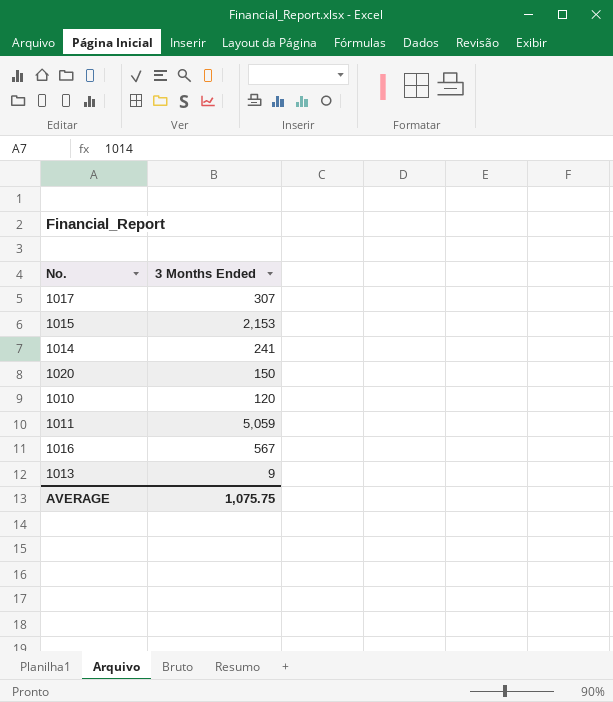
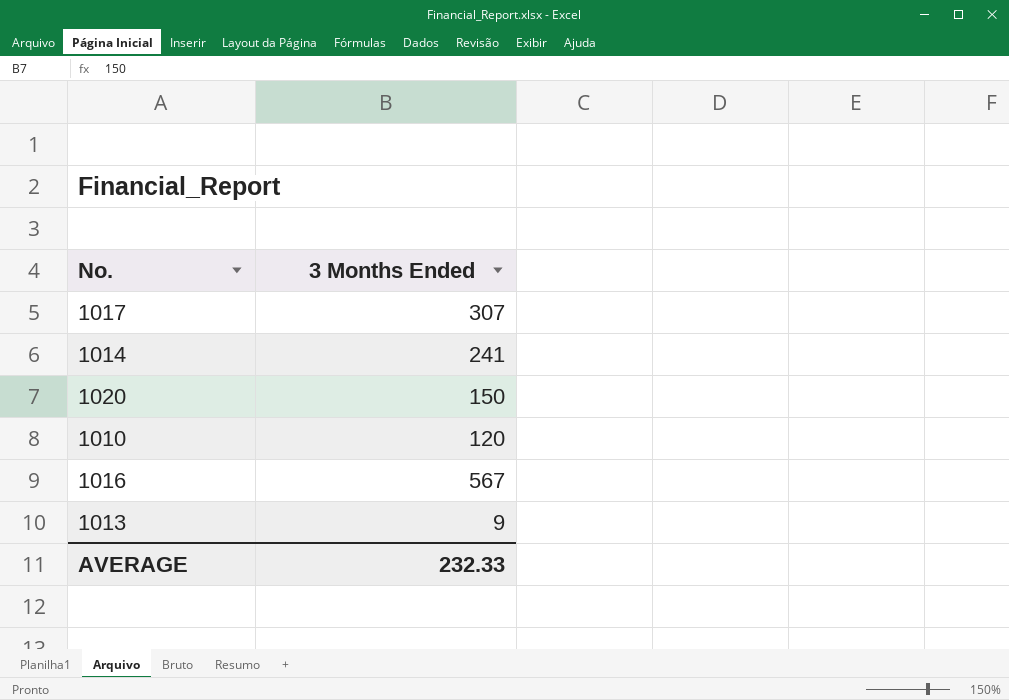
row 1015: 2,153 -> none
row 1011: 5,059 -> none
AVERAGE | 3 Months Ended: 1,075.75 -> 232.33

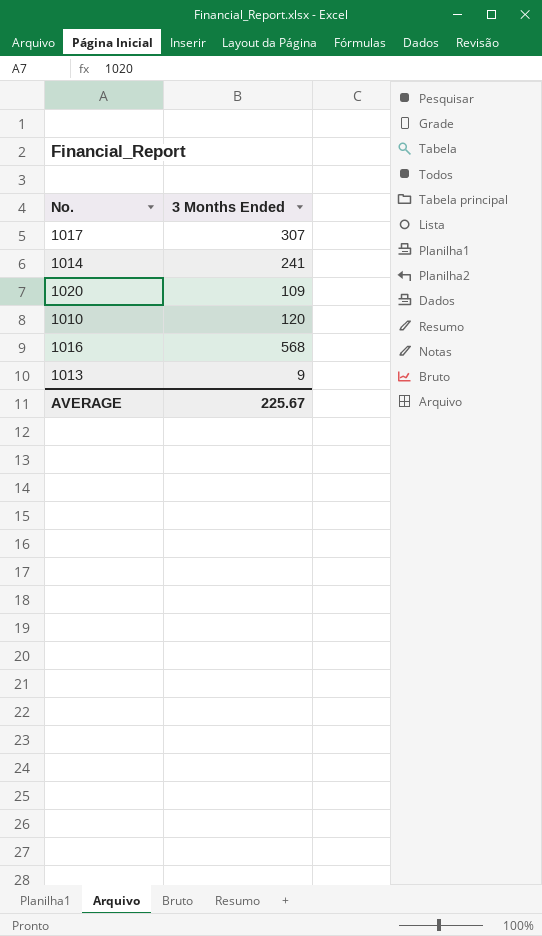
1020 | 3 Months Ended: 150 -> 109
1016 | 3 Months Ended: 567 -> 568
AVERAGE | 3 Months Ended: 232.33 -> 225.67

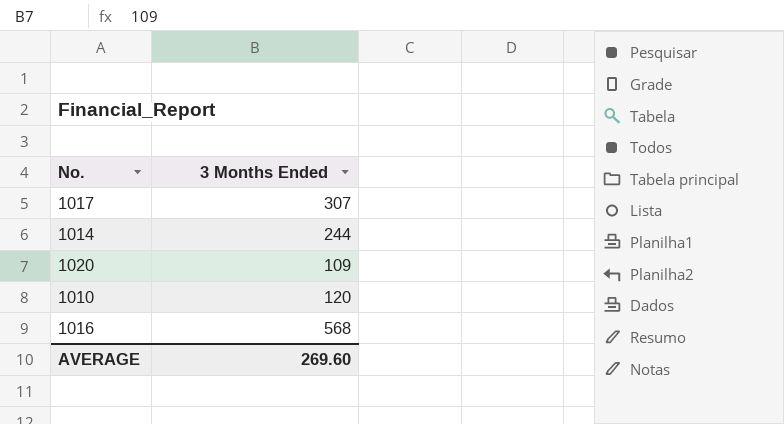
row 1013: 9 -> none
1014 | 3 Months Ended: 241 -> 244
AVERAGE | 3 Months Ended: 225.67 -> 269.60

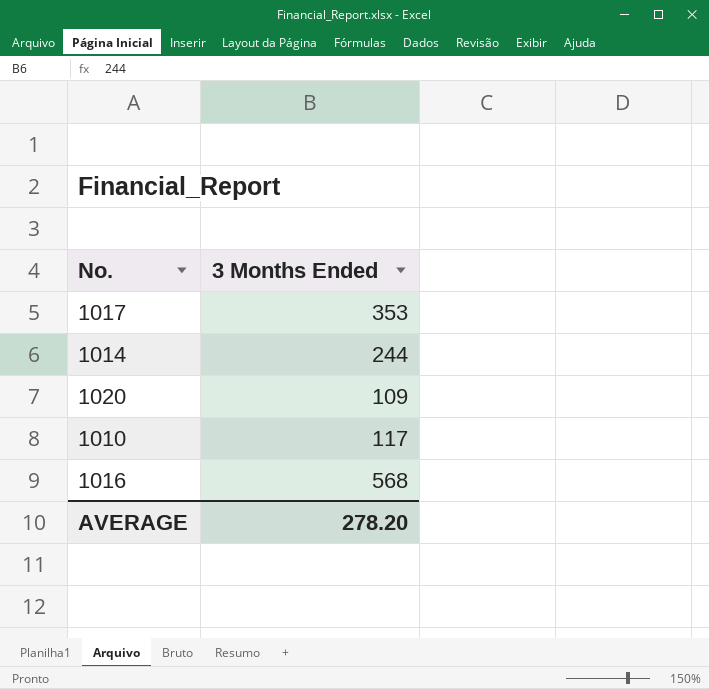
1017 | 3 Months Ended: 307 -> 353
1010 | 3 Months Ended: 120 -> 117
AVERAGE | 3 Months Ended: 269.60 -> 278.20

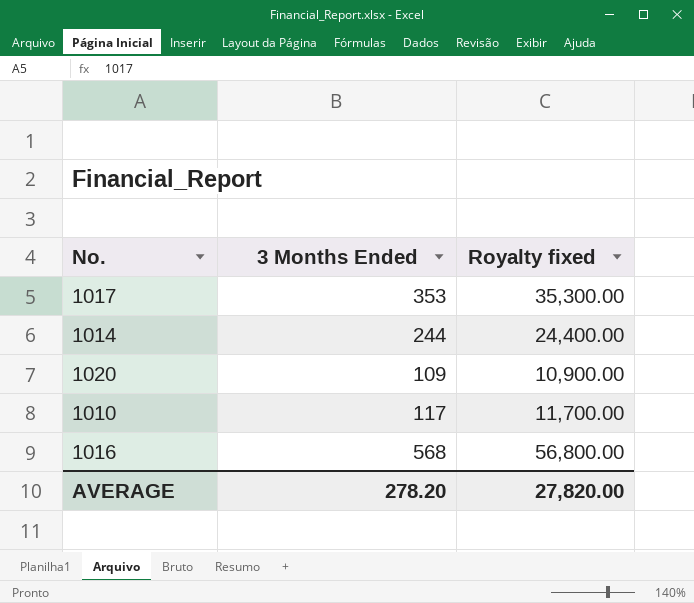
column Royalty fixed | formula: none -> [3 Months Ended] * 100

